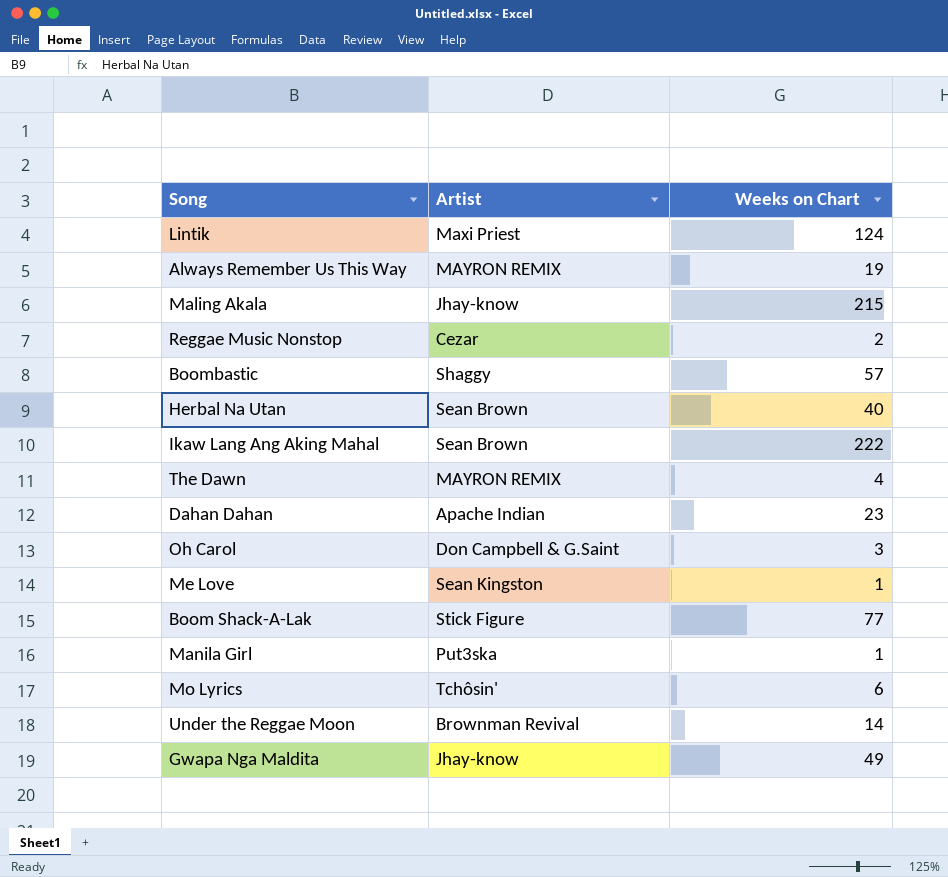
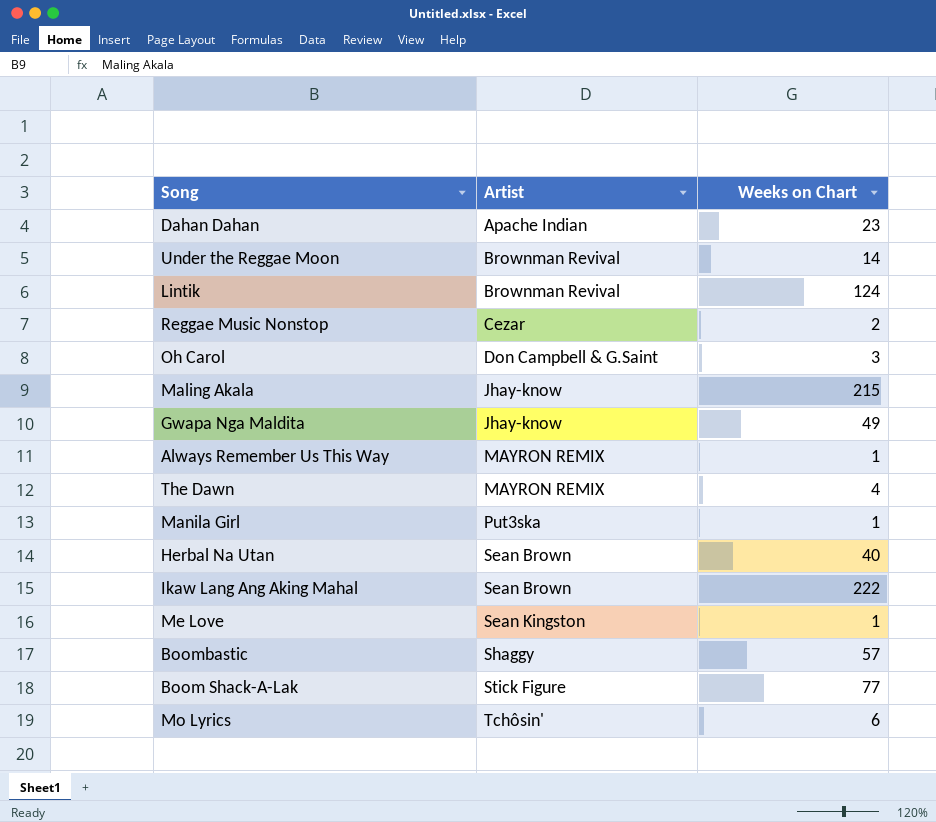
row order: none -> Artist ascending
Lintik | Artist: Maxi Priest -> Brownman Revival
Always Remember Us This Way | Weeks on Chart: 19 -> 1

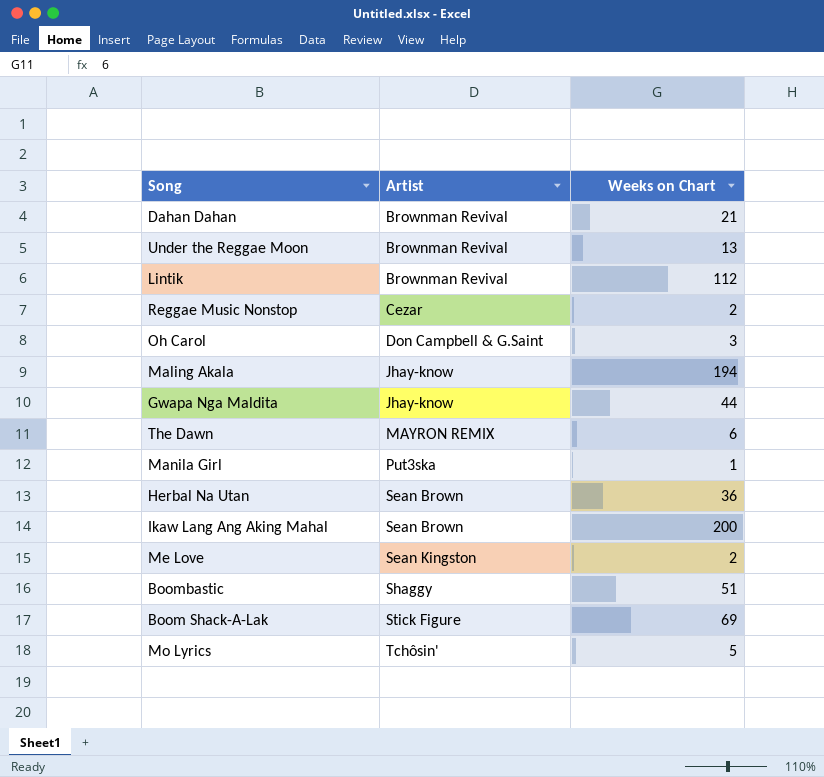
row Always Remember Us This Way: MAYRON REMIX | 1 -> none
Dahan Dahan | Artist: Apache Indian -> Brownman Revival
Dahan Dahan | Weeks on Chart: 23 -> 21
Under the Reggae Moon | Weeks on Chart: 14 -> 13
Lintik | Weeks on Chart: 124 -> 112
Maling Akala | Weeks on Chart: 215 -> 194
Gwapa Nga Maldita | Weeks on Chart: 49 -> 44
The Dawn | Weeks on Chart: 4 -> 6
Herbal Na Utan | Weeks on Chart: 40 -> 36
Ikaw Lang Ang Aking Mahal | Weeks on Chart: 222 -> 200
Me Love | Weeks on Chart: 1 -> 2
Boombastic | Weeks on Chart: 57 -> 51
Boom Shack-A-Lak | Weeks on Chart: 77 -> 69
Mo Lyrics | Weeks on Chart: 6 -> 5

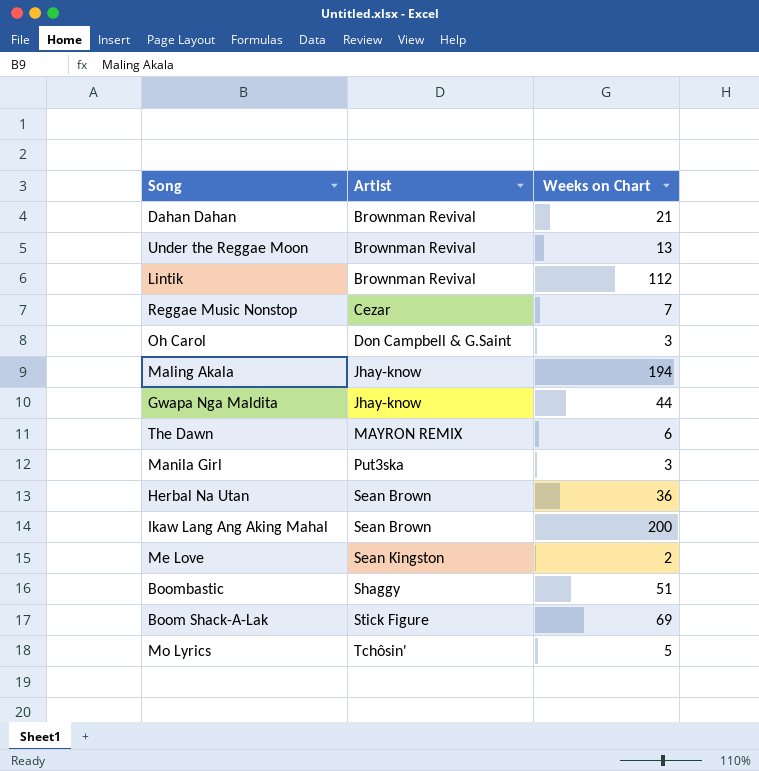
Reggae Music Nonstop | Weeks on Chart: 2 -> 7
Manila Girl | Weeks on Chart: 1 -> 3

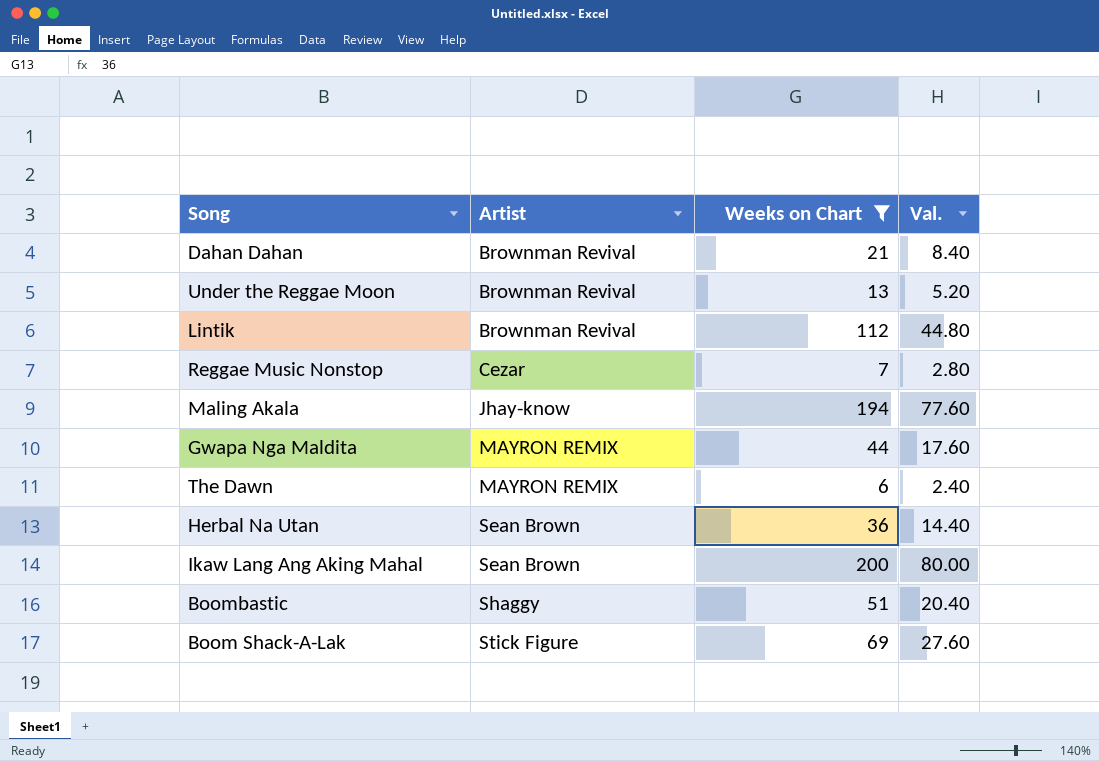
filter: none -> Weeks on Chart >= 6
column Val. | formula: none -> [Weeks on Chart] * 0.4
Gwapa Nga Maldita | Artist: Jhay-know -> MAYRON REMIX

